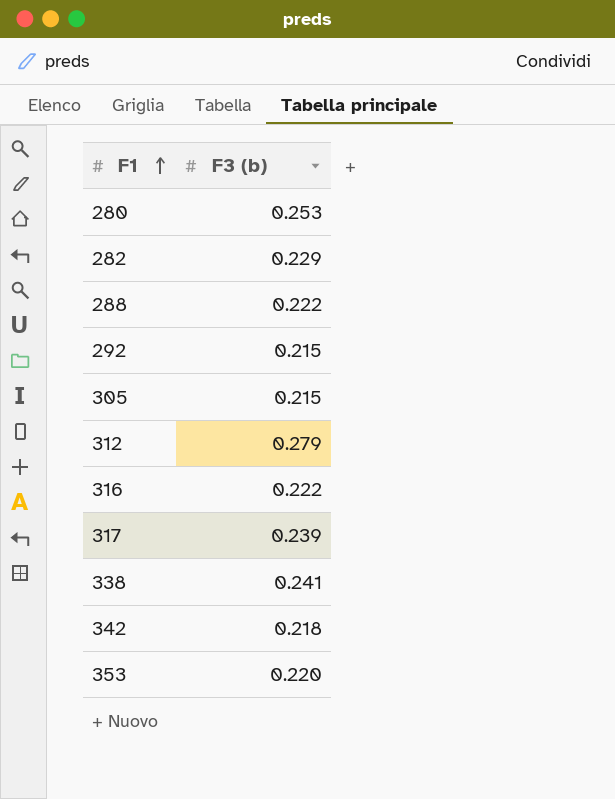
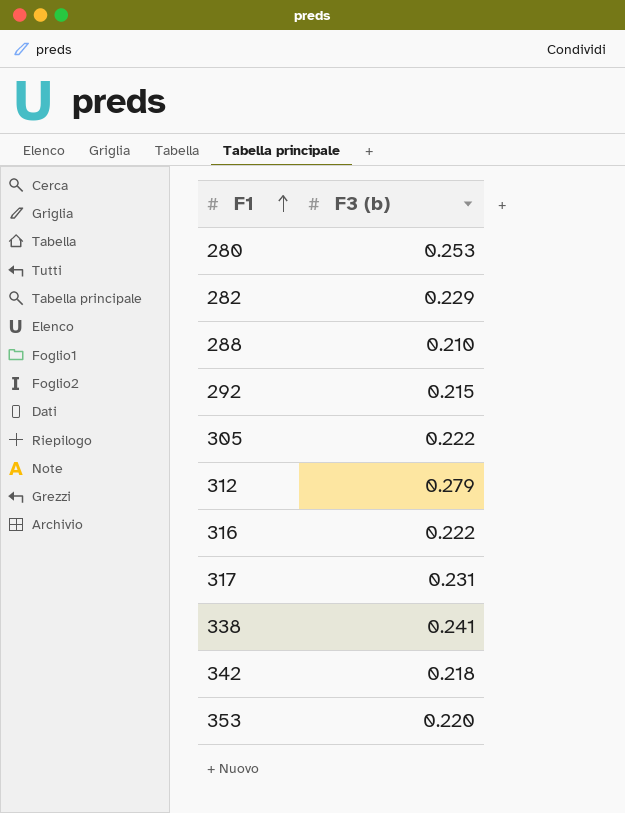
288 | F3 (b): 0.222 -> 0.210
305 | F3 (b): 0.215 -> 0.222
317 | F3 (b): 0.239 -> 0.231

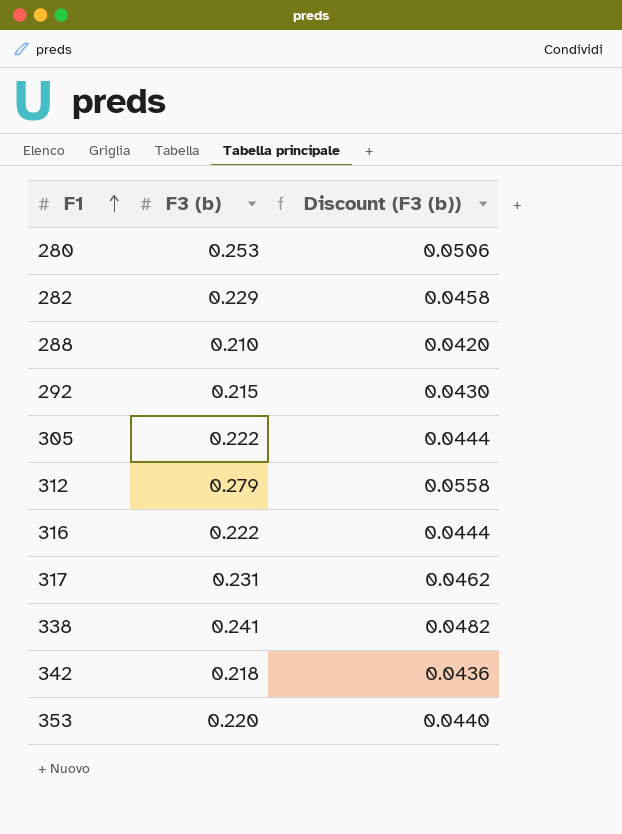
column Discount (F3 (b)) | formula: none -> [F3 (b)] * 0.2

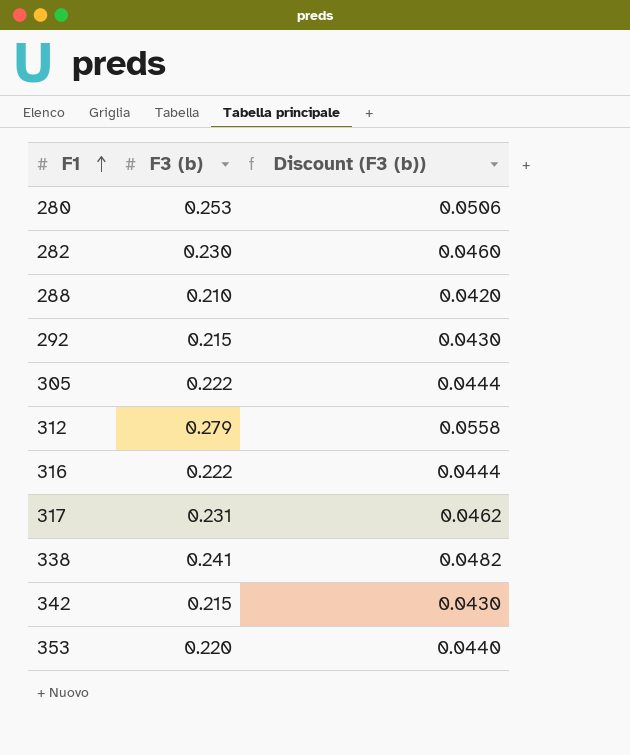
282 | F3 (b): 0.229 -> 0.230
282 | Discount (F3 (b)): 0.0458 -> 0.0460
342 | F3 (b): 0.218 -> 0.215
342 | Discount (F3 (b)): 0.0436 -> 0.0430

